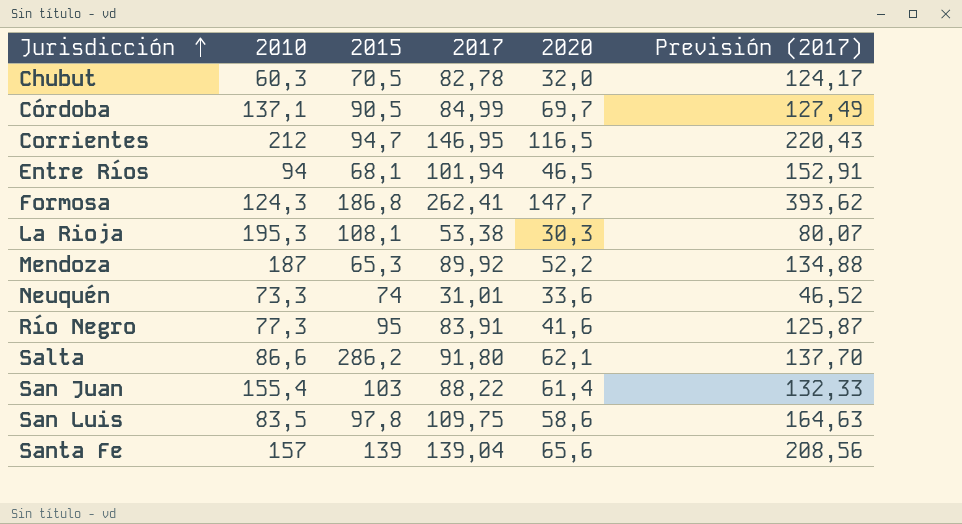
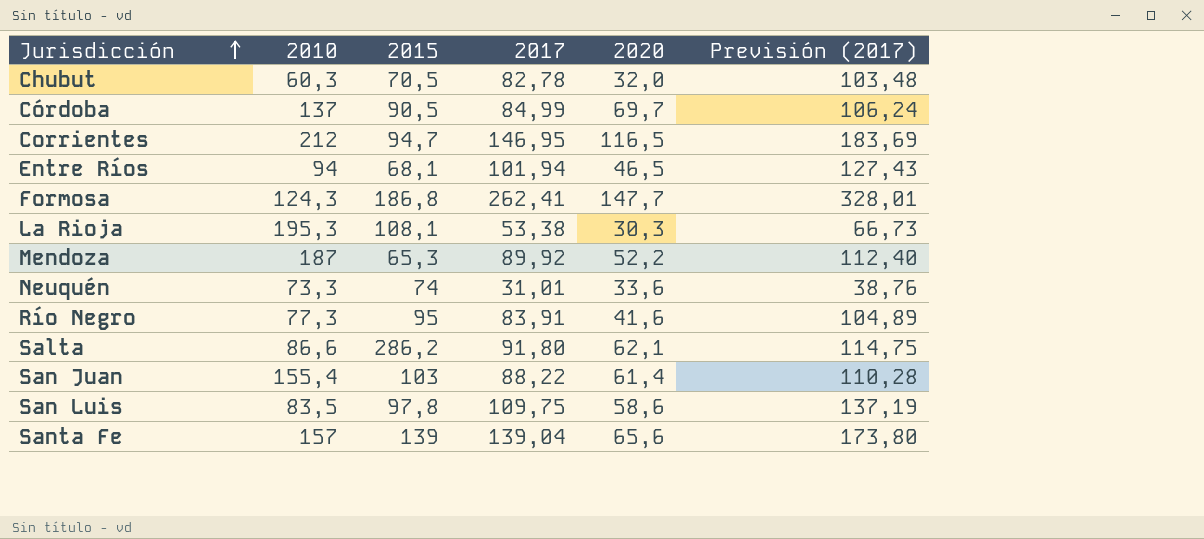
column Previsión (2017) | formula: [2017] * 1,5 -> [2017] * 1,25
Córdoba | 2010: 137,1 -> 137

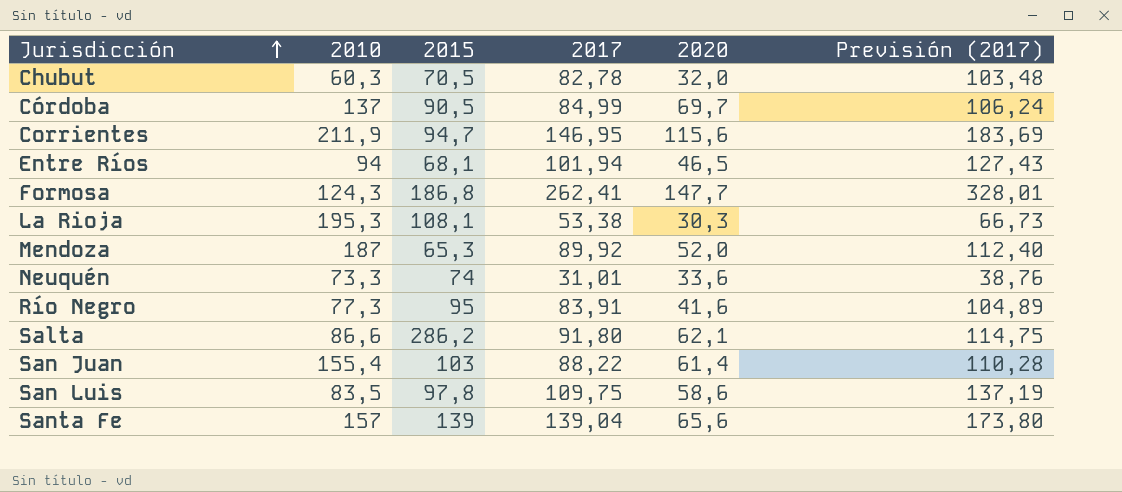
Corrientes | 2010: 212 -> 211,9
Corrientes | 2020: 116,5 -> 115,6
Mendoza | 2020: 52,2 -> 52,0

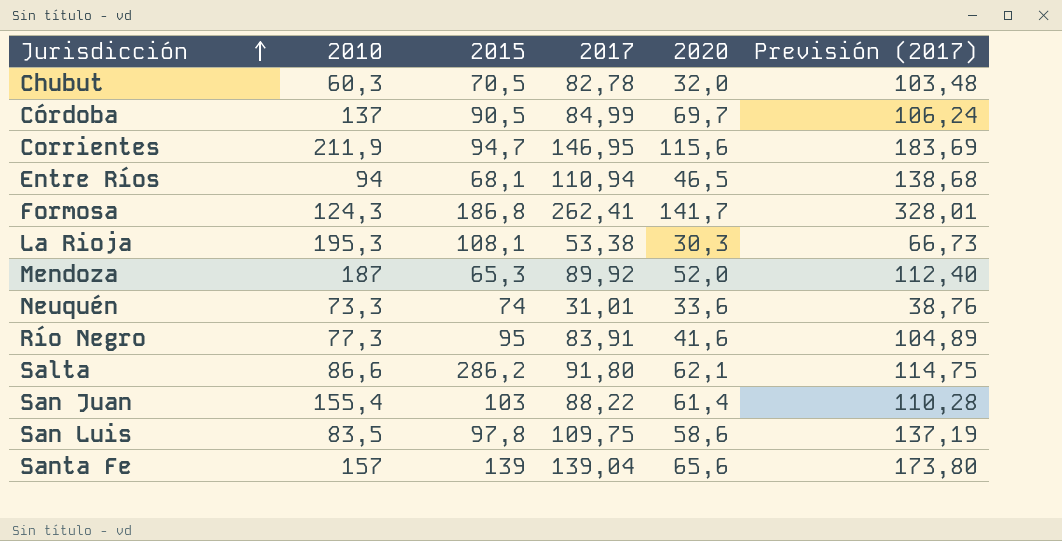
Entre Ríos | 2017: 101,94 -> 110,94
Entre Ríos | Previsión (2017): 127,43 -> 138,68
Formosa | 2020: 147,7 -> 141,7

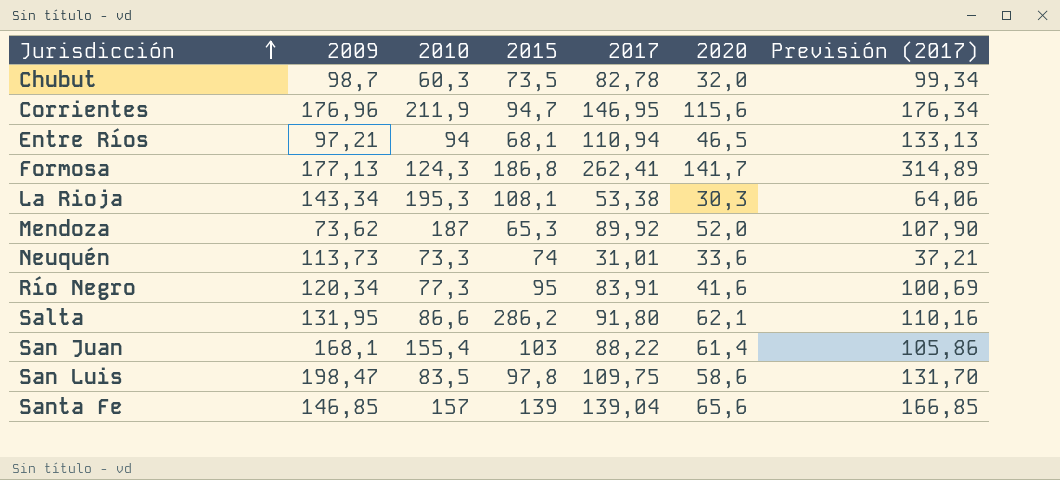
column 2009 | position: none -> 2
column Previsión (2017) | formula: [2017] * 1,25 -> [2017] * 1,2
row Córdoba: 137 | 90,5 | 84,99 | 69,7 | 106,24 -> none
Chubut | 2015: 70,5 -> 73,5

